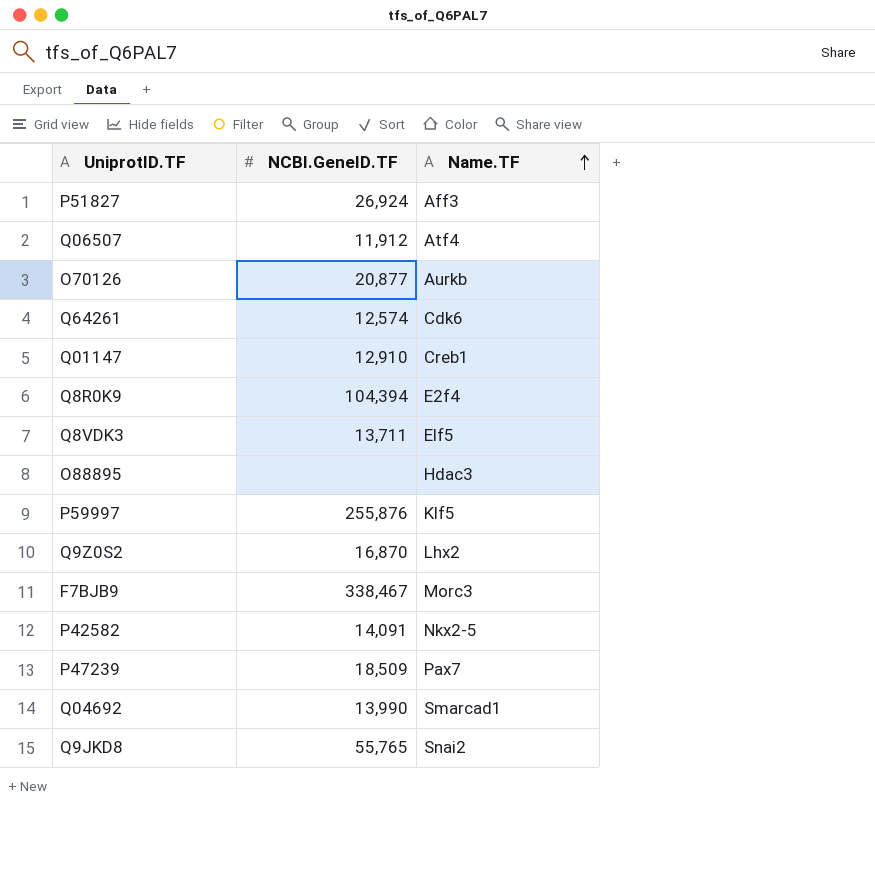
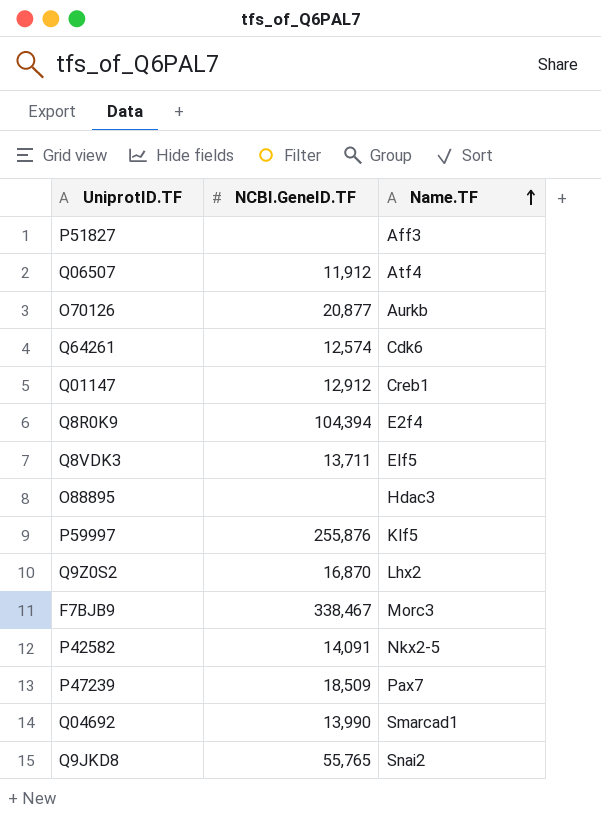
P51827 | NCBI.GeneID.TF: 26,924 -> none
Q01147 | NCBI.GeneID.TF: 12,910 -> 12,912

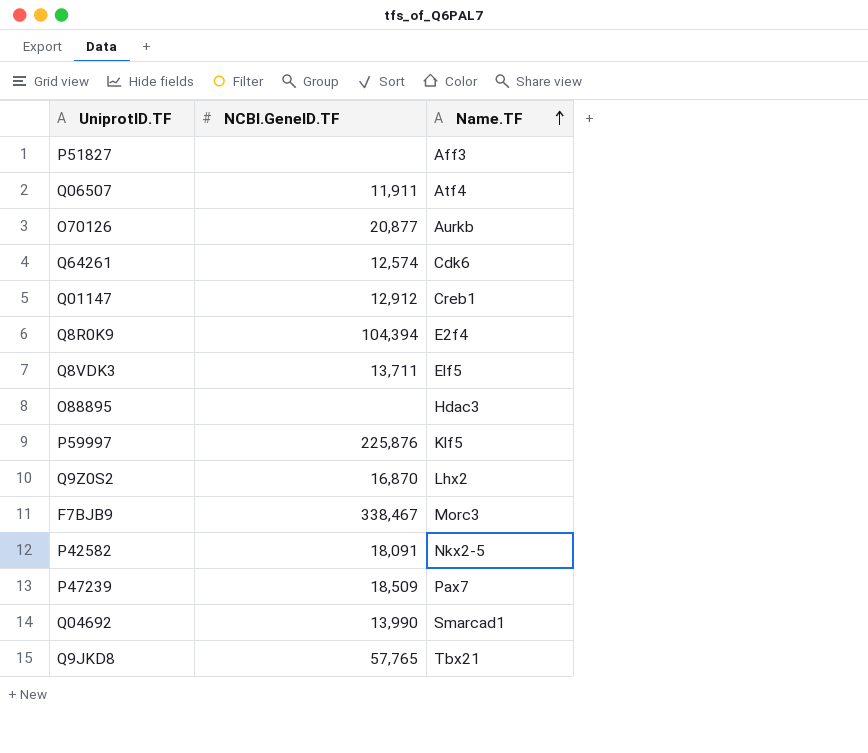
Q06507 | NCBI.GeneID.TF: 11,912 -> 11,911
P59997 | NCBI.GeneID.TF: 255,876 -> 225,876
P42582 | NCBI.GeneID.TF: 14,091 -> 18,091
Q9JKD8 | NCBI.GeneID.TF: 55,765 -> 57,765
Q9JKD8 | Name.TF: Snai2 -> Tbx21

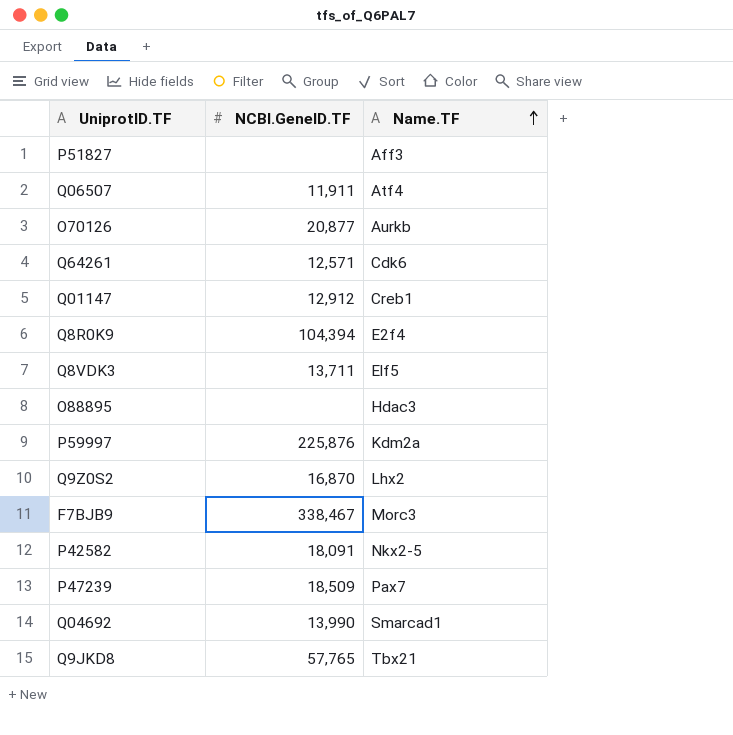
Q64261 | NCBI.GeneID.TF: 12,574 -> 12,571
P59997 | Name.TF: Klf5 -> Kdm2a

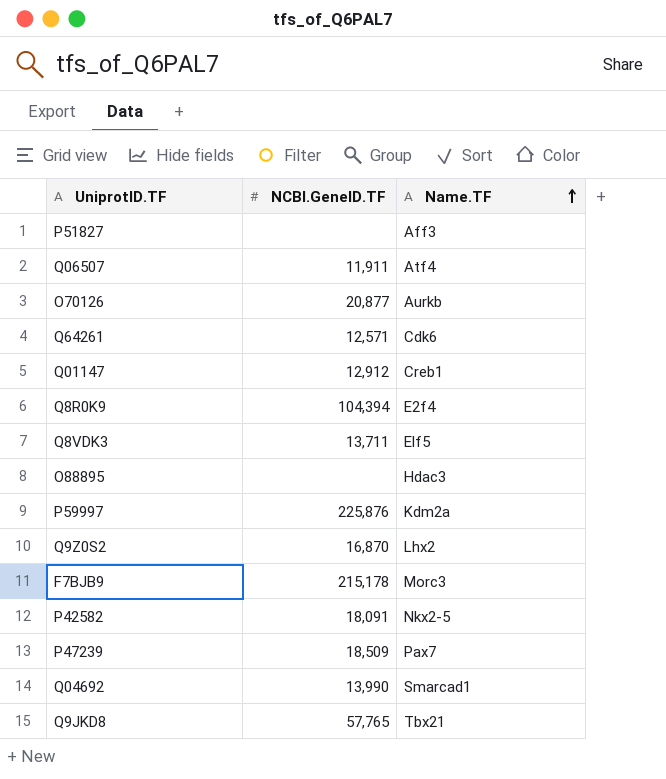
F7BJB9 | NCBI.GeneID.TF: 338,467 -> 215,178

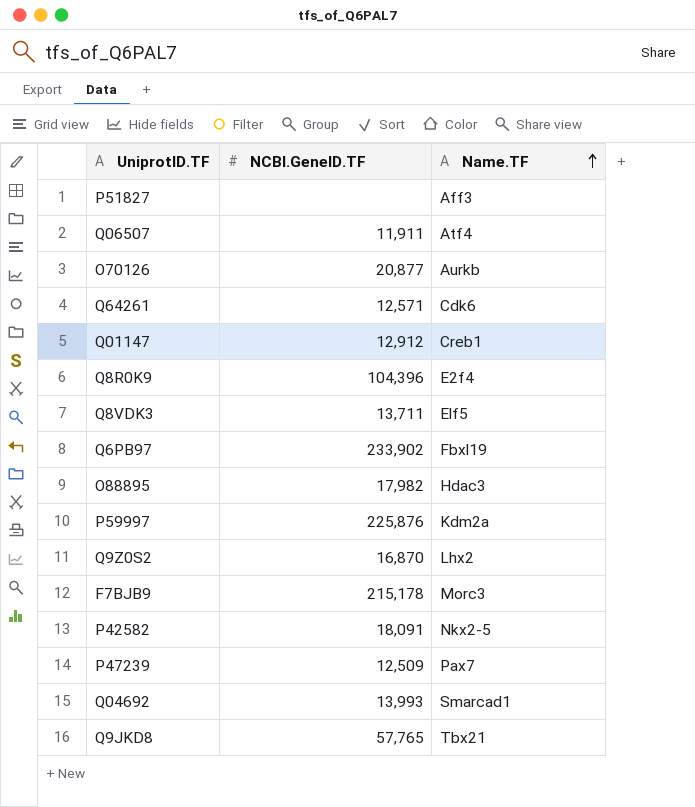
Q8R0K9 | NCBI.GeneID.TF: 104,394 -> 104,396
row Q6PB97: none -> 233,902 | Fbxl19
O88895 | NCBI.GeneID.TF: none -> 17,982
P47239 | NCBI.GeneID.TF: 18,509 -> 12,509
Q04692 | NCBI.GeneID.TF: 13,990 -> 13,993

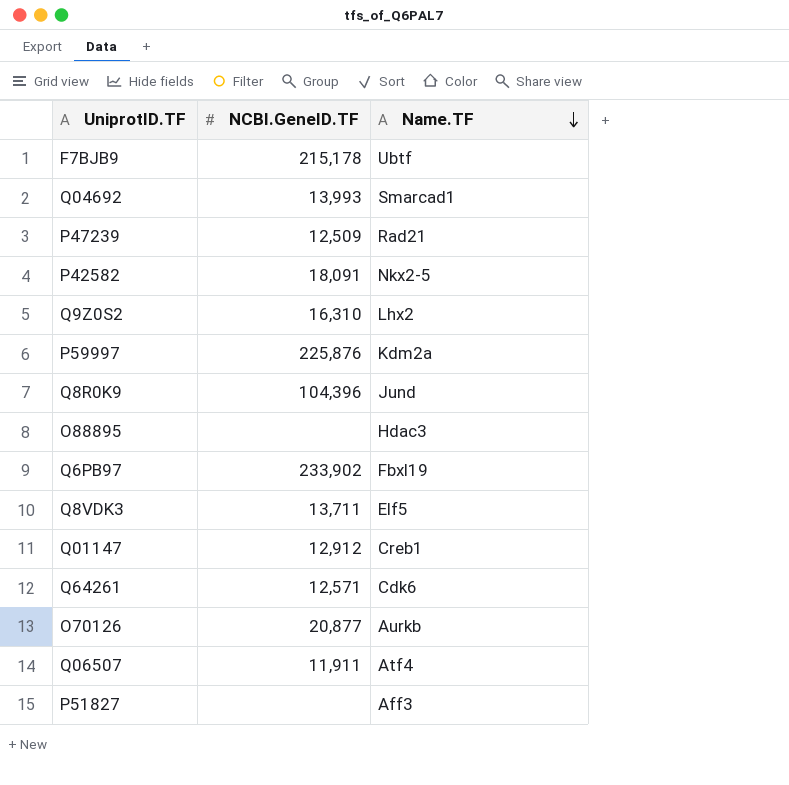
row order: Name.TF ascending -> Name.TF descending
row Q9JKD8: 57,765 | Tbx21 -> none
F7BJB9 | Name.TF: Morc3 -> Ubtf
P47239 | Name.TF: Pax7 -> Rad21
Q9Z0S2 | NCBI.GeneID.TF: 16,870 -> 16,310
Q8R0K9 | Name.TF: E2f4 -> Jund
O88895 | NCBI.GeneID.TF: 17,982 -> none

